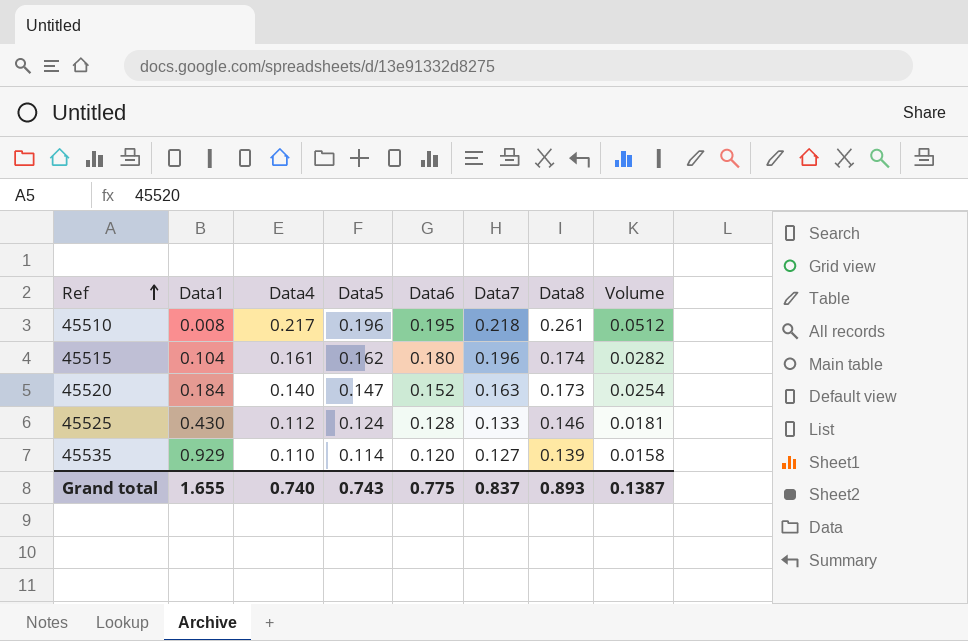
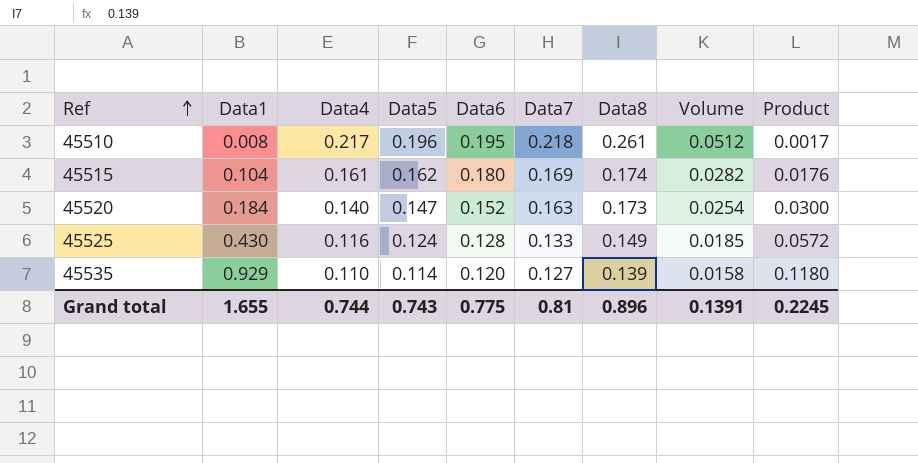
column Product | formula: none -> [Data1] * [Data7]
45515 | Data7: 0.196 -> 0.169
45525 | Data4: 0.112 -> 0.116
45525 | Data8: 0.146 -> 0.149
45525 | Volume: 0.0181 -> 0.0185
Grand total | Data4: 0.740 -> 0.744
Grand total | Data7: 0.837 -> 0.81
Grand total | Data8: 0.893 -> 0.896
Grand total | Volume: 0.1387 -> 0.1391

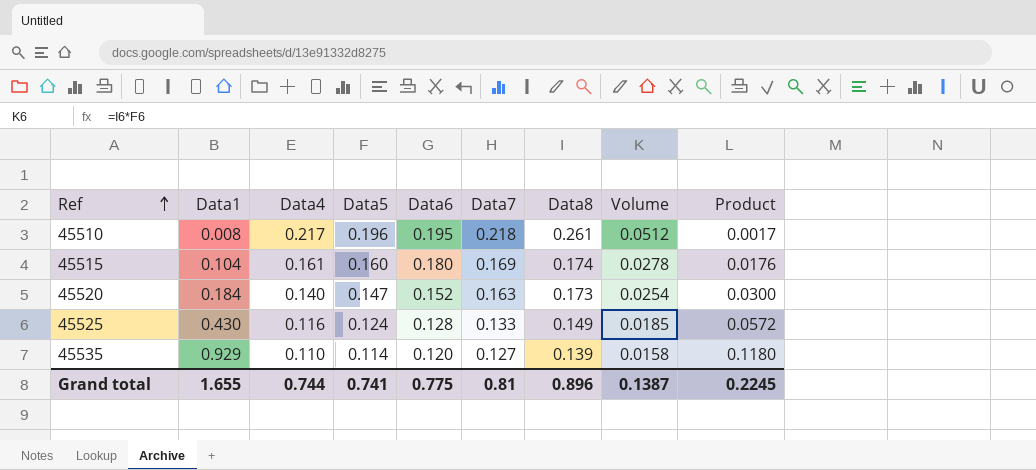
45515 | Data5: 0.162 -> 0.160
45515 | Volume: 0.0282 -> 0.0278
Grand total | Data5: 0.743 -> 0.741
Grand total | Volume: 0.1391 -> 0.1387

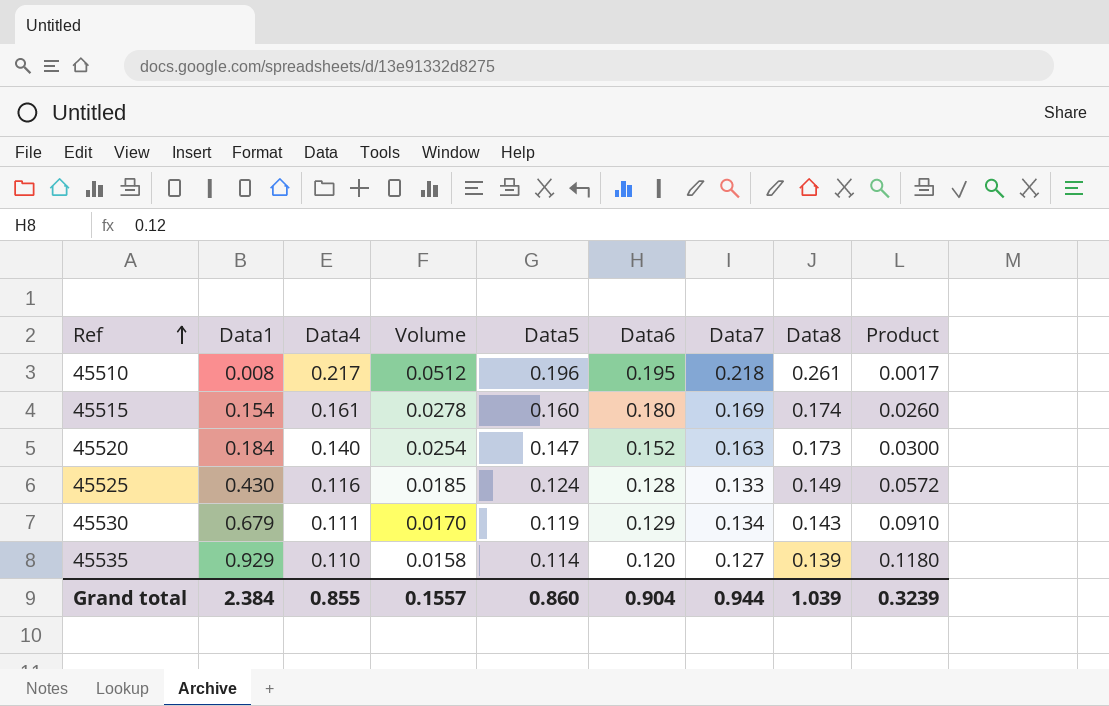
column Volume | position: 8 -> 4
45515 | Data1: 0.104 -> 0.154
45515 | Product: 0.0176 -> 0.0260
row 45530: none -> 0.679 | 0.111 | 0.0170 | 0.119 | 0.129 | 0.134 | 0.143 | 0.0910
Grand total | Data1: 1.655 -> 2.384
Grand total | Data4: 0.744 -> 0.855
Grand total | Volume: 0.1387 -> 0.1557
Grand total | Data5: 0.741 -> 0.860
Grand total | Data6: 0.775 -> 0.904
Grand total | Data7: 0.81 -> 0.944
Grand total | Data8: 0.896 -> 1.039
Grand total | Product: 0.2245 -> 0.3239

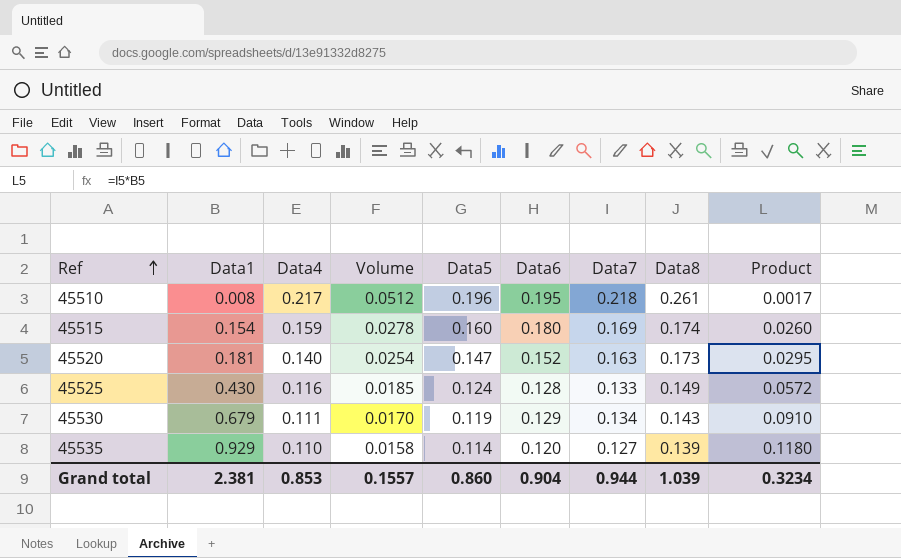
45515 | Data4: 0.161 -> 0.159
45520 | Data1: 0.184 -> 0.181
45520 | Product: 0.0300 -> 0.0295
Grand total | Data1: 2.384 -> 2.381
Grand total | Data4: 0.855 -> 0.853
Grand total | Product: 0.3239 -> 0.3234

